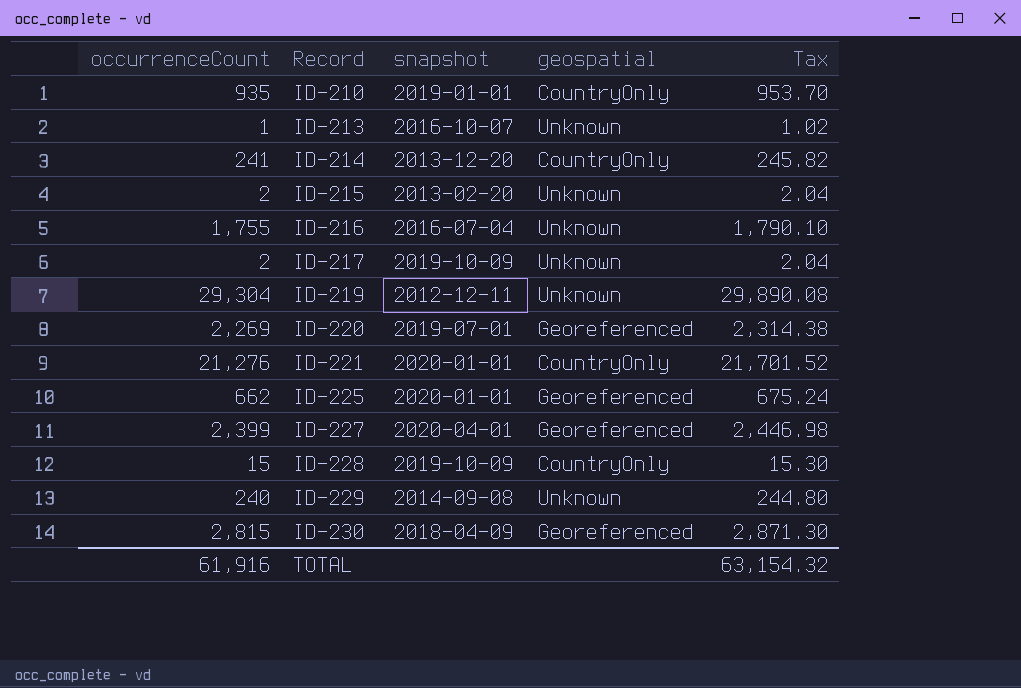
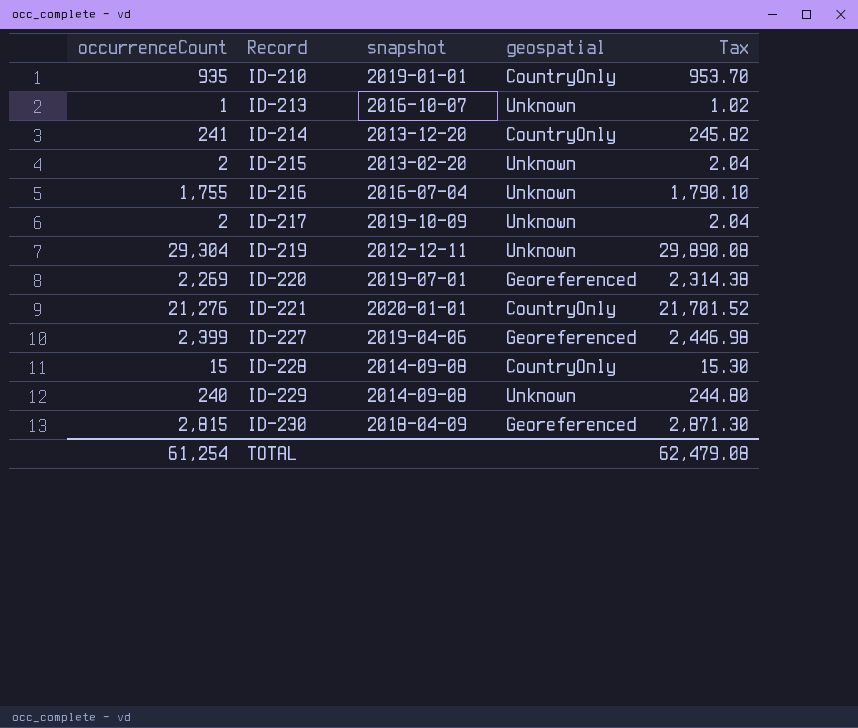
row ID-225: 662 | 2020-01-01 | Georeferenced | 675.24 -> none
ID-227 | snapshot: 2020-04-01 -> 2019-04-06
ID-228 | snapshot: 2019-10-09 -> 2014-09-08
TOTAL | occurrenceCount: 61,916 -> 61,254
TOTAL | Tax: 63,154.32 -> 62,479.08

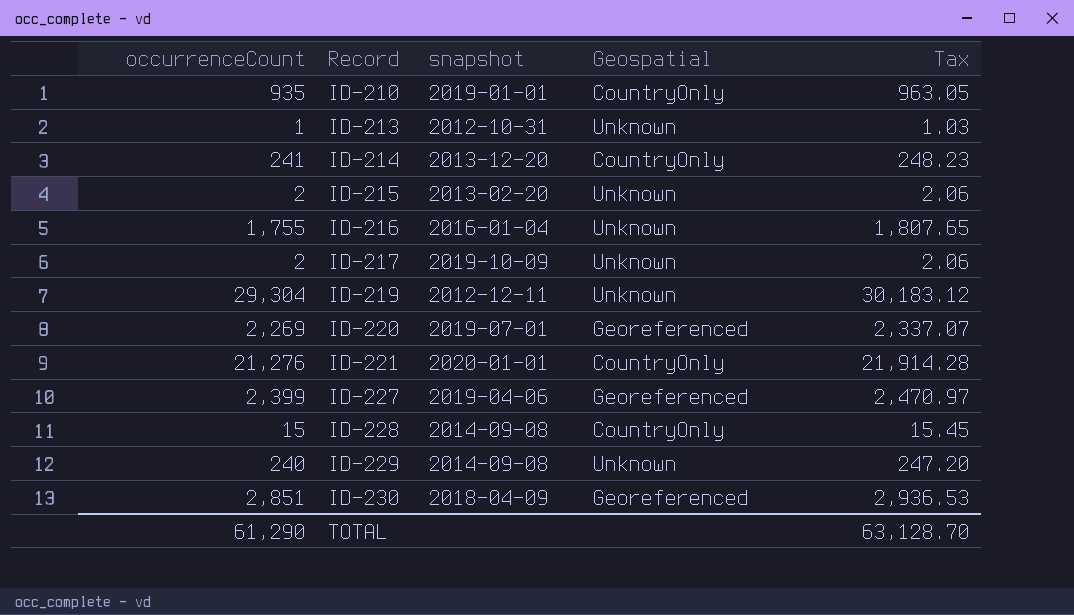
column name: geospatial -> Geospatial
column Tax | formula: [occurrenceCount] * 1.02 -> [occurrenceCount] * 1.03
ID-213 | snapshot: 2016-10-07 -> 2012-10-31
ID-216 | snapshot: 2016-07-04 -> 2016-01-04
ID-230 | occurrenceCount: 2,815 -> 2,851
TOTAL | occurrenceCount: 61,254 -> 61,290
TOTAL | Tax: 62,479.08 -> 63,128.70

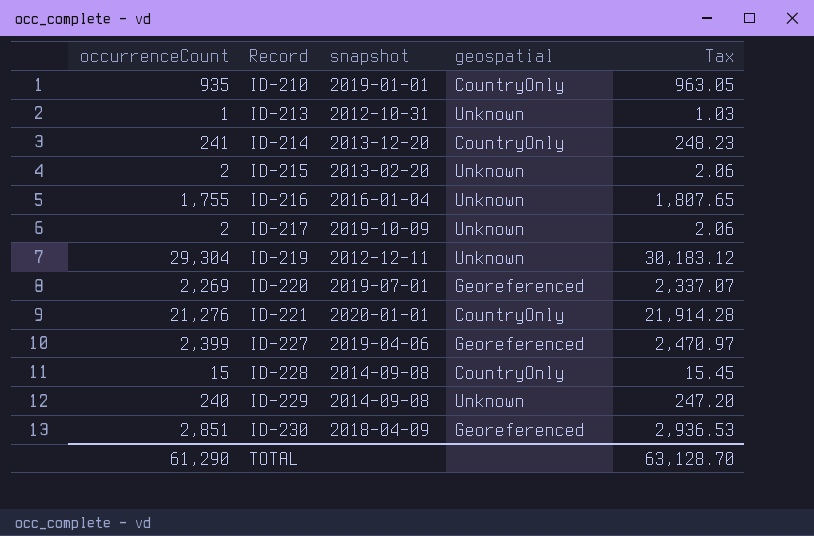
column name: Geospatial -> geospatial

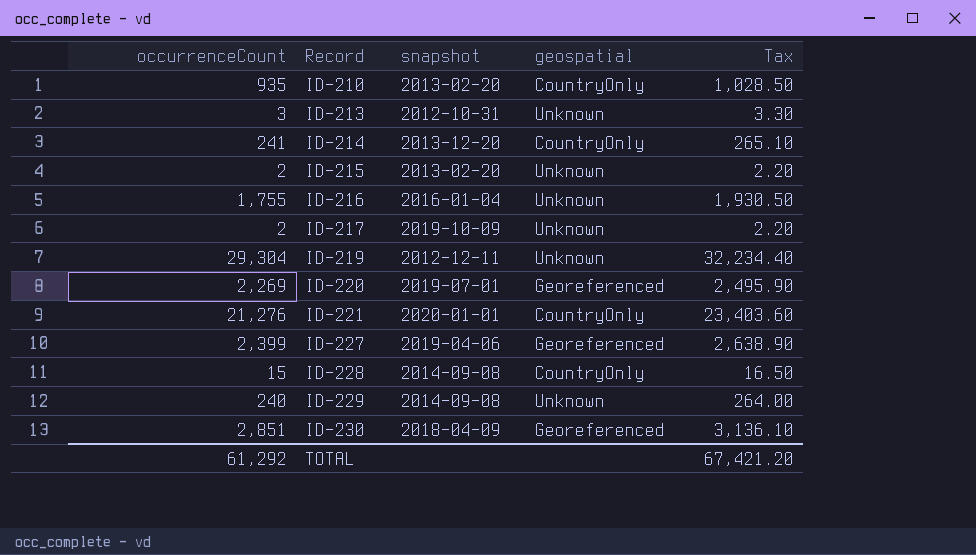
column Tax | formula: [occurrenceCount] * 1.03 -> [occurrenceCount] * 1.1
ID-210 | snapshot: 2019-01-01 -> 2013-02-20
ID-213 | occurrenceCount: 1 -> 3
TOTAL | occurrenceCount: 61,290 -> 61,292
TOTAL | Tax: 63,128.70 -> 67,421.20

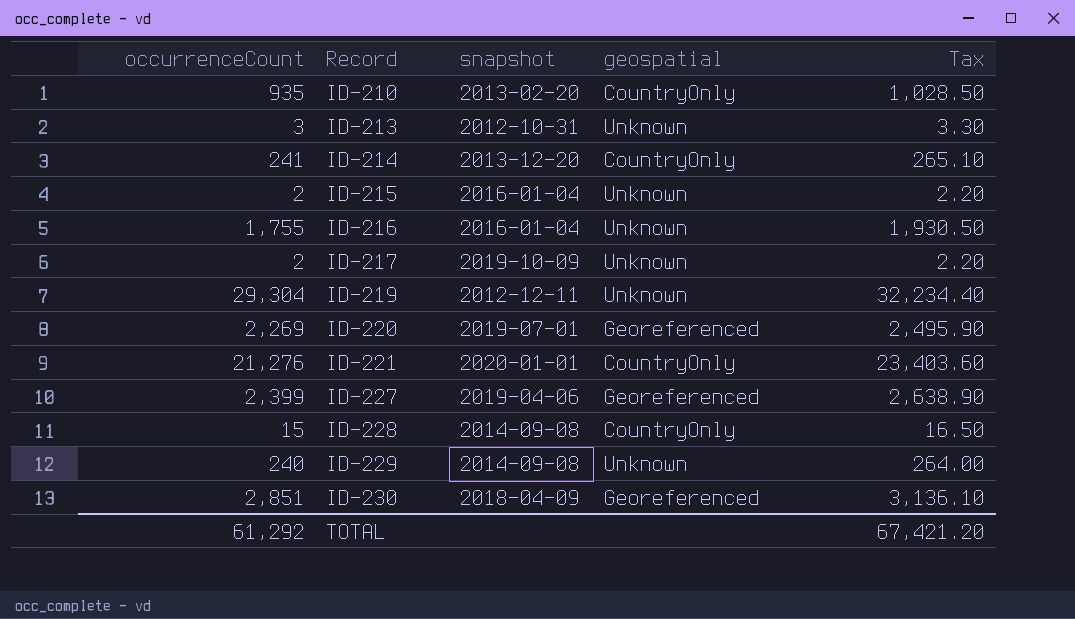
ID-215 | snapshot: 2013-02-20 -> 2016-01-04

